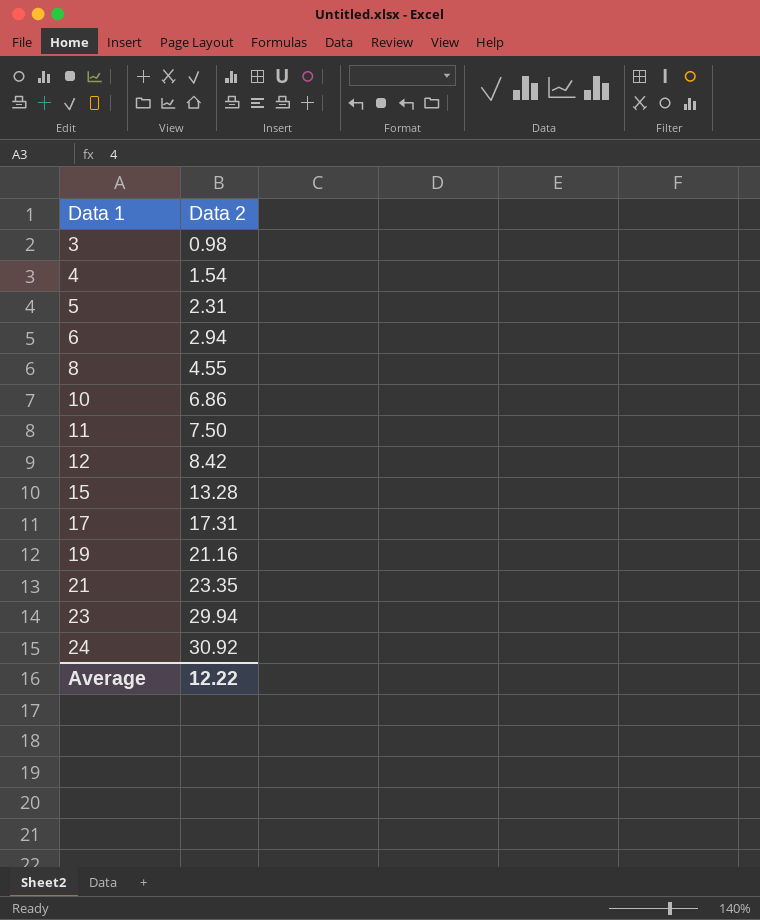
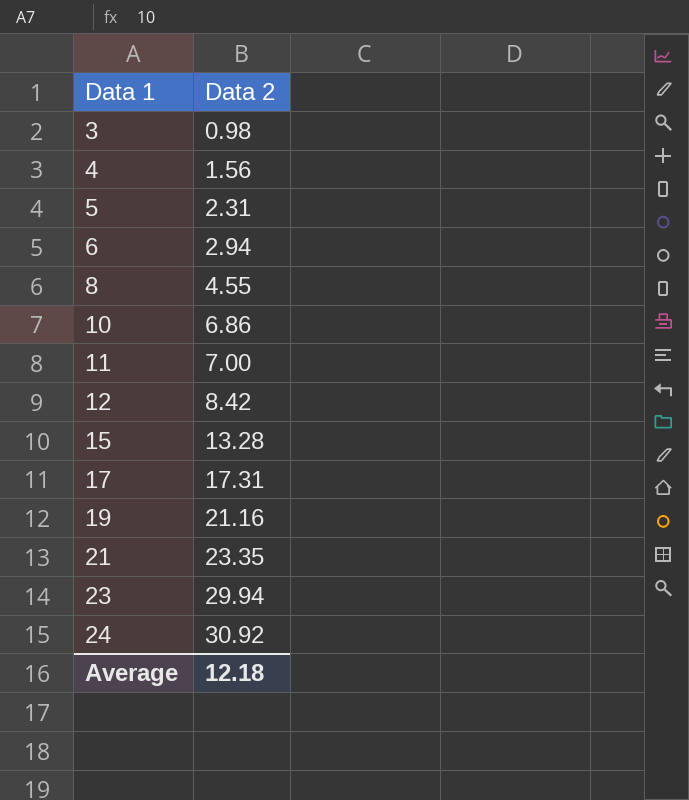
4 | Data 2: 1.54 -> 1.56
11 | Data 2: 7.50 -> 7.00
Average | Data 2: 12.22 -> 12.18

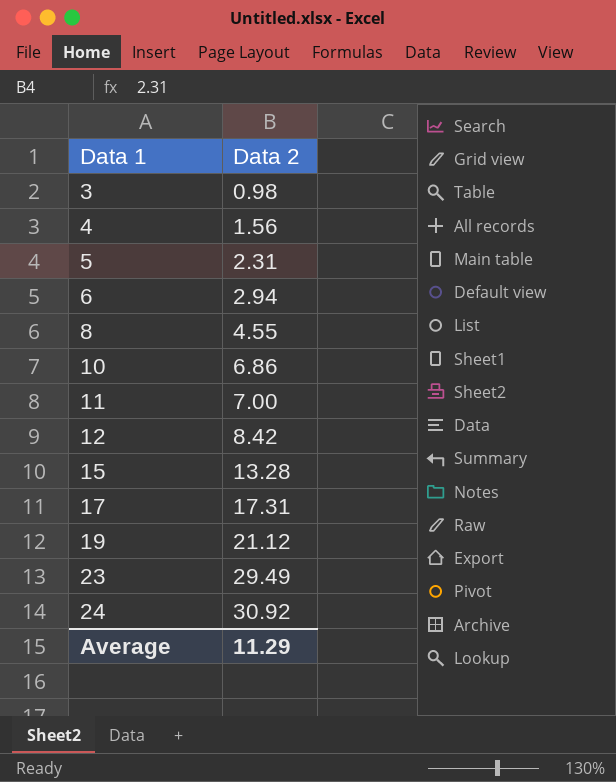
row 21: 23.35 -> none
19 | Data 2: 21.16 -> 21.12
23 | Data 2: 29.94 -> 29.49
Average | Data 2: 12.18 -> 11.29

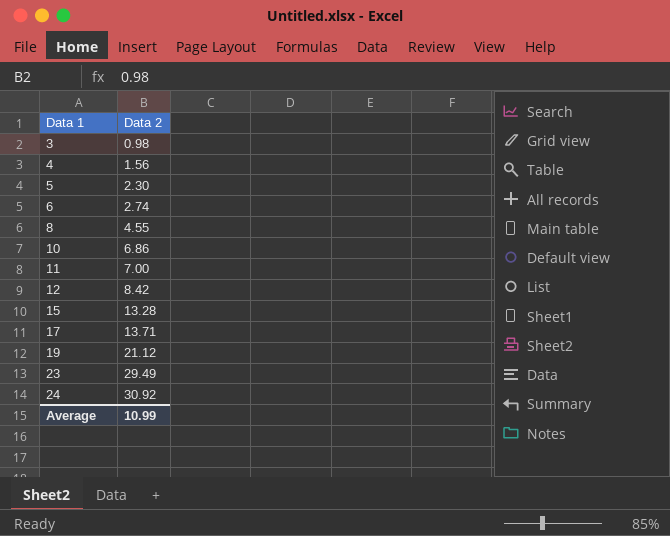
5 | Data 2: 2.31 -> 2.30
6 | Data 2: 2.94 -> 2.74
17 | Data 2: 17.31 -> 13.71
Average | Data 2: 11.29 -> 10.99

